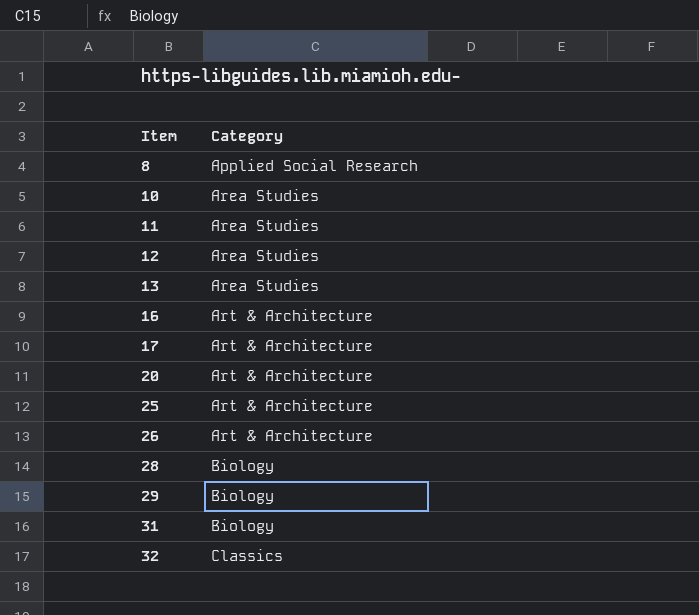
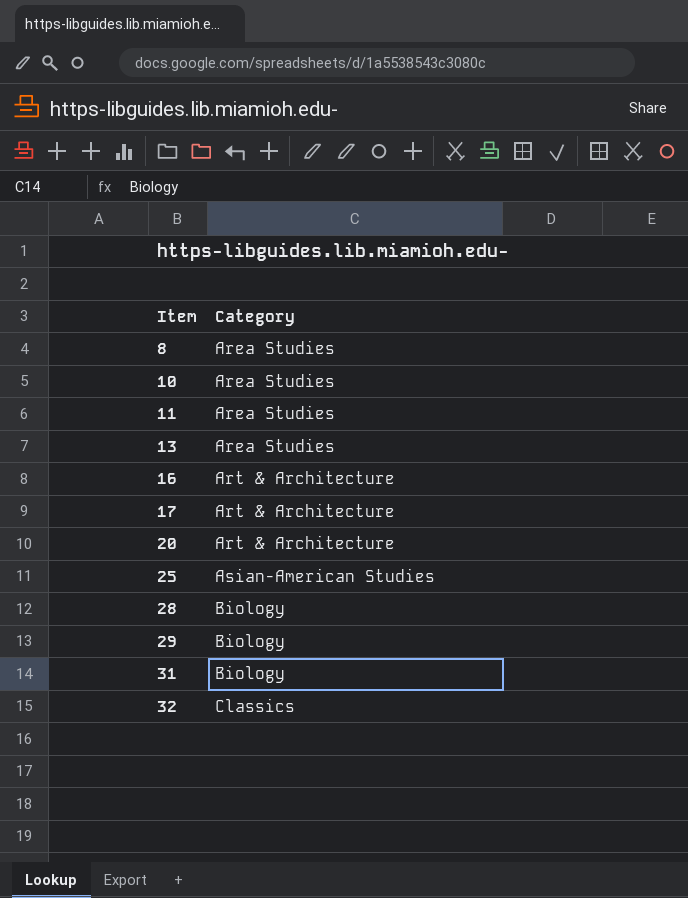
row 12: Area Studies -> none
row 26: Art & Architecture -> none
8 | Category: Applied Social Research -> Area Studies
25 | Category: Art & Architecture -> Asian-American Studies

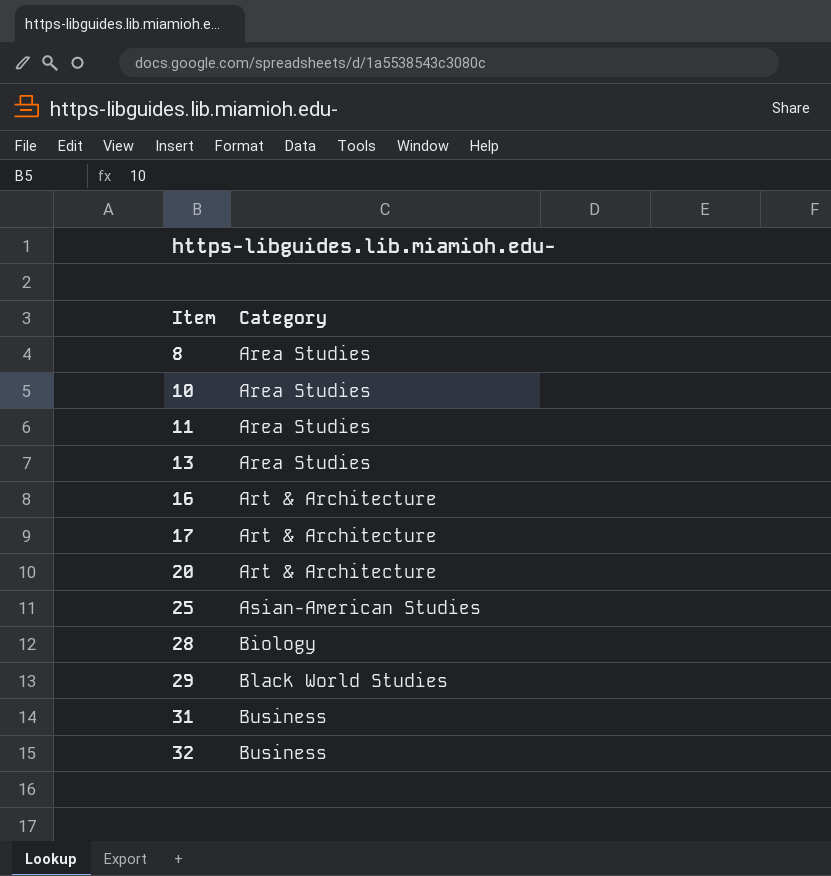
29 | Category: Biology -> Black World Studies
31 | Category: Biology -> Business
32 | Category: Classics -> Business

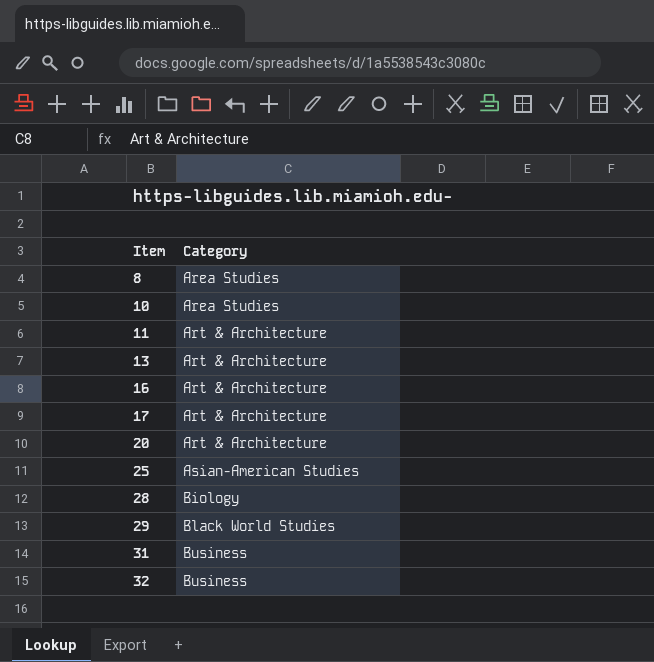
11 | Category: Area Studies -> Art & Architecture
13 | Category: Area Studies -> Art & Architecture

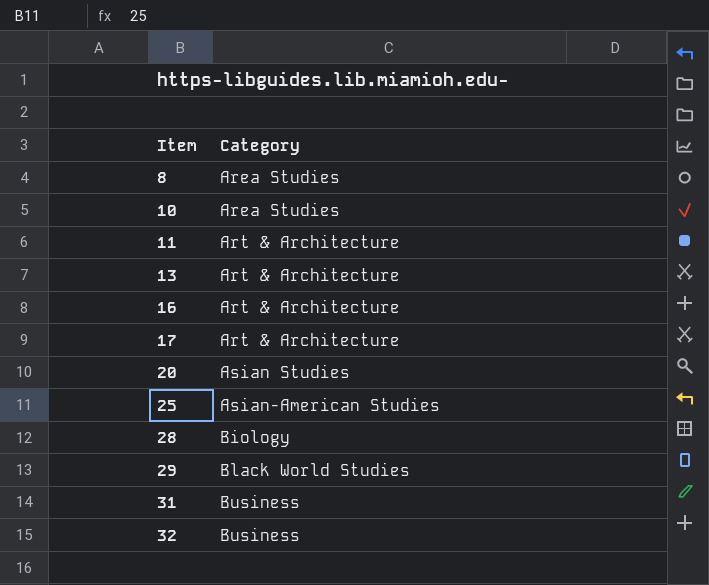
20 | Category: Art & Architecture -> Asian Studies

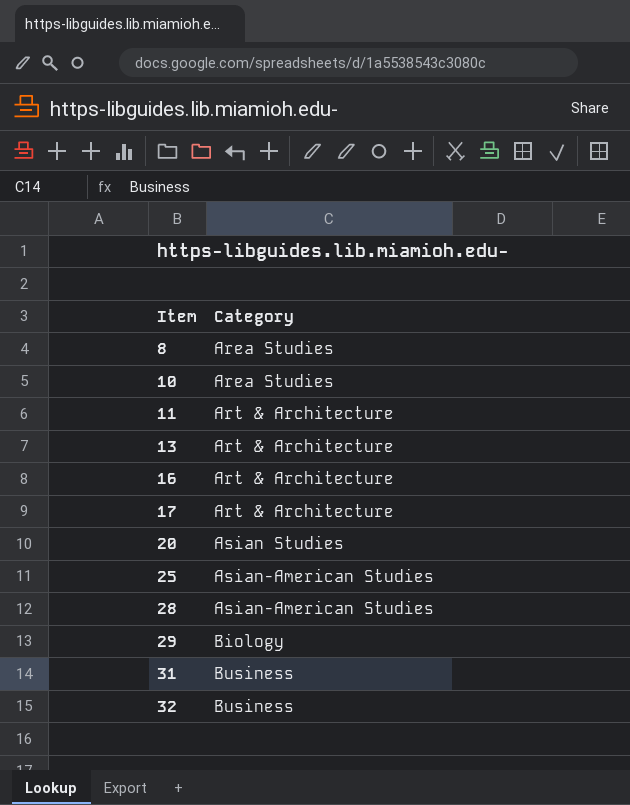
28 | Category: Biology -> Asian-American Studies
29 | Category: Black World Studies -> Biology

